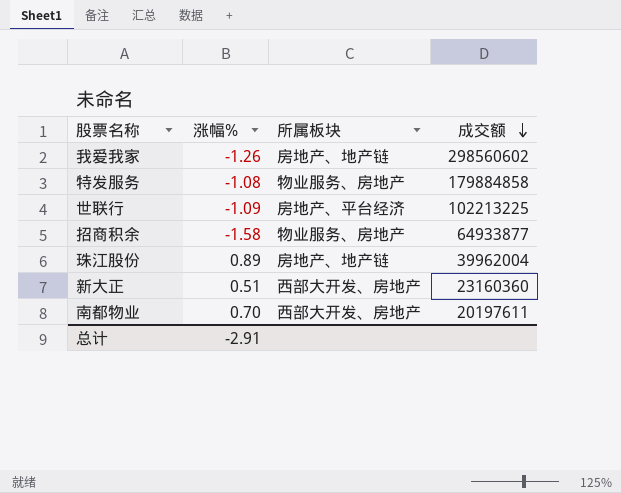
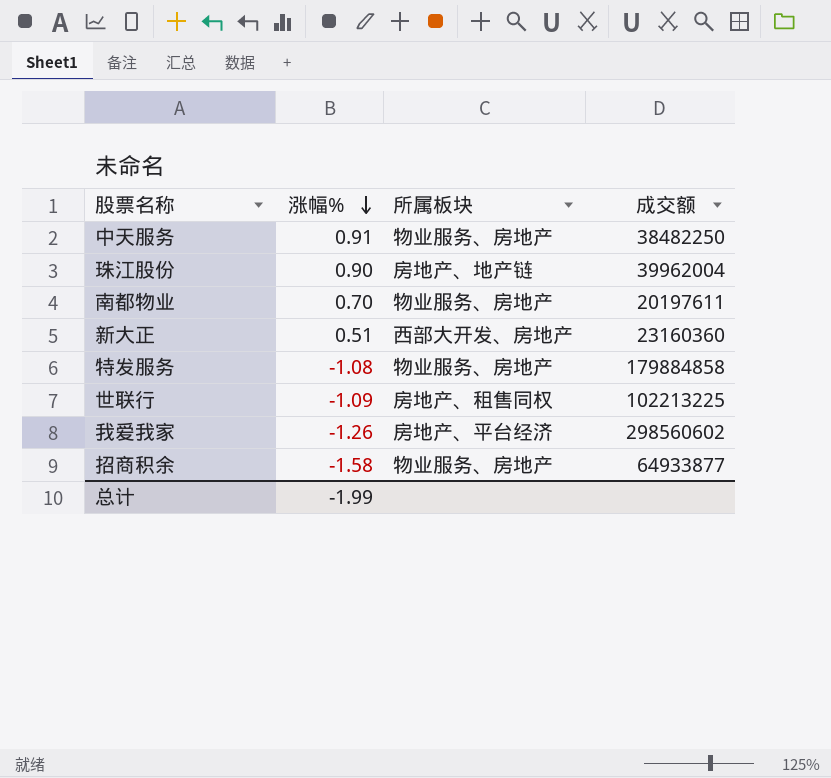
row order: 成交额 descending -> 涨幅% descending
row 中天服务: none -> 0.91 | 物业服务、房地产 | 38482250
珠江股份 | 涨幅%: 0.89 -> 0.90
南都物业 | 所属板块: 西部大开发、房地产 -> 物业服务、房地产
世联行 | 所属板块: 房地产、平台经济 -> 房地产、租售同权
我爱我家 | 所属板块: 房地产、地产链 -> 房地产、平台经济
总计 | 涨幅%: -2.91 -> -1.99

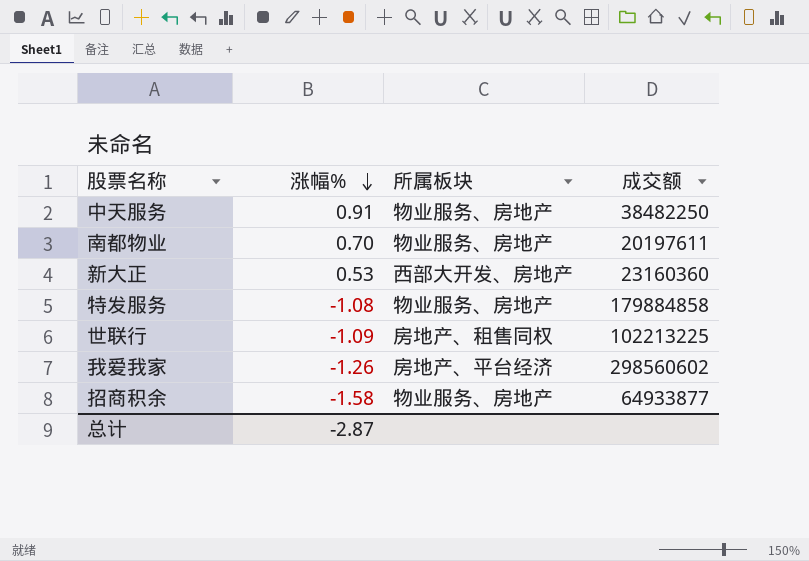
row 珠江股份: 0.90 | 房地产、地产链 | 39962004 -> none
新大正 | 涨幅%: 0.51 -> 0.53
总计 | 涨幅%: -1.99 -> -2.87

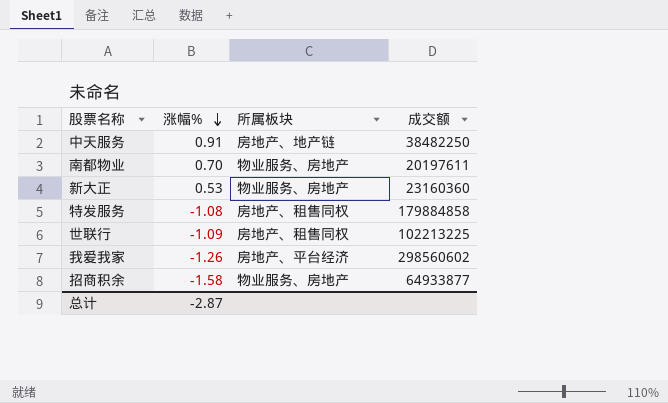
中天服务 | 所属板块: 物业服务、房地产 -> 房地产、地产链
新大正 | 所属板块: 西部大开发、房地产 -> 物业服务、房地产
特发服务 | 所属板块: 物业服务、房地产 -> 房地产、租售同权

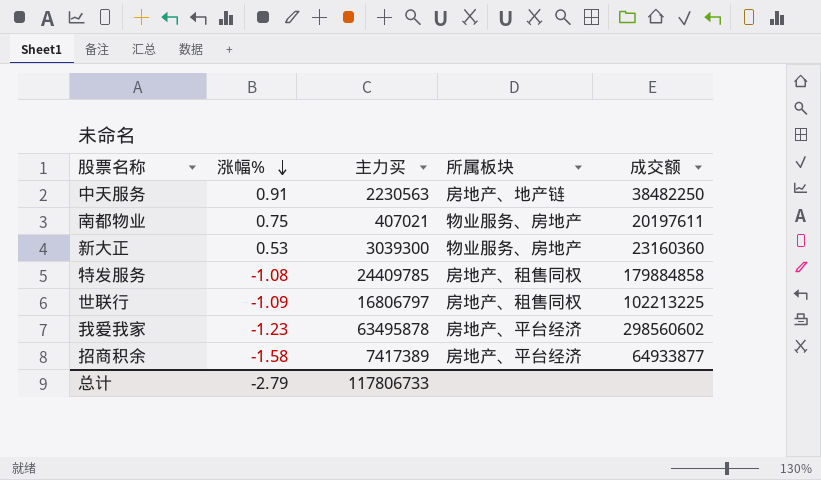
column 主力买 | position: none -> 3
南都物业 | 涨幅%: 0.70 -> 0.75
我爱我家 | 涨幅%: -1.26 -> -1.23
招商积余 | 所属板块: 物业服务、房地产 -> 房地产、平台经济
总计 | 涨幅%: -2.87 -> -2.79

